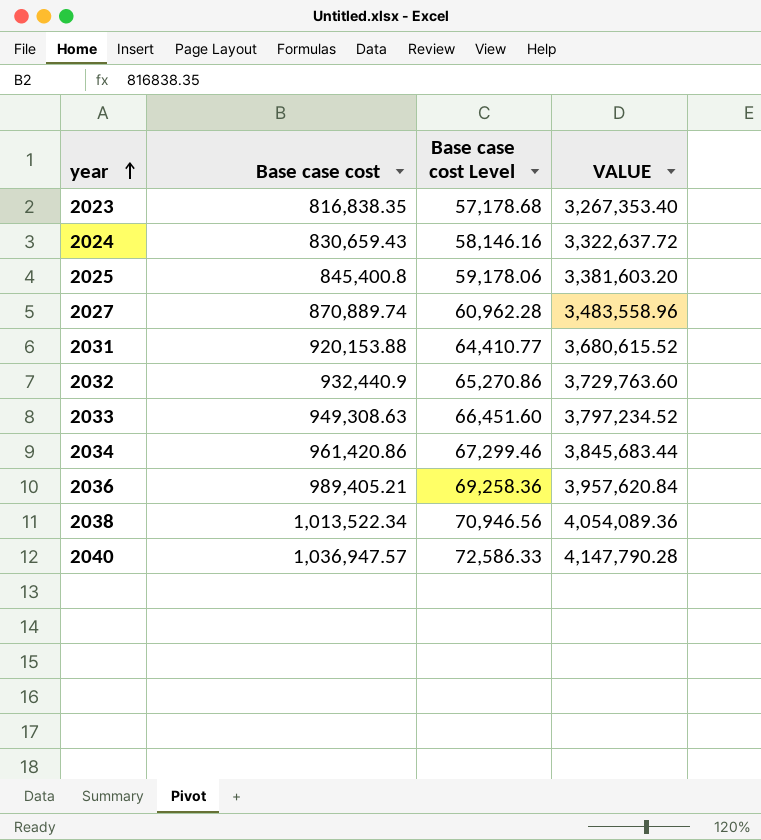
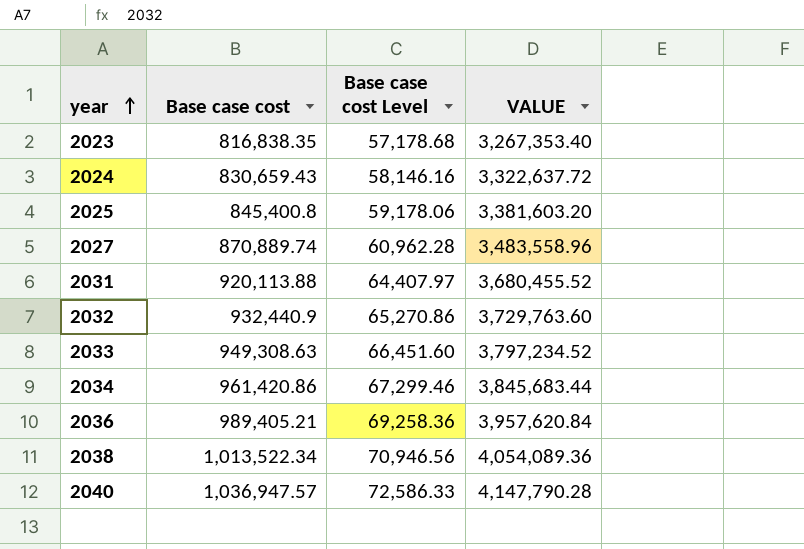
2031 | Base case cost: 920,153.88 -> 920,113.88
2031 | Base case cost Level: 64,410.77 -> 64,407.97
2031 | VALUE: 3,680,615.52 -> 3,680,455.52

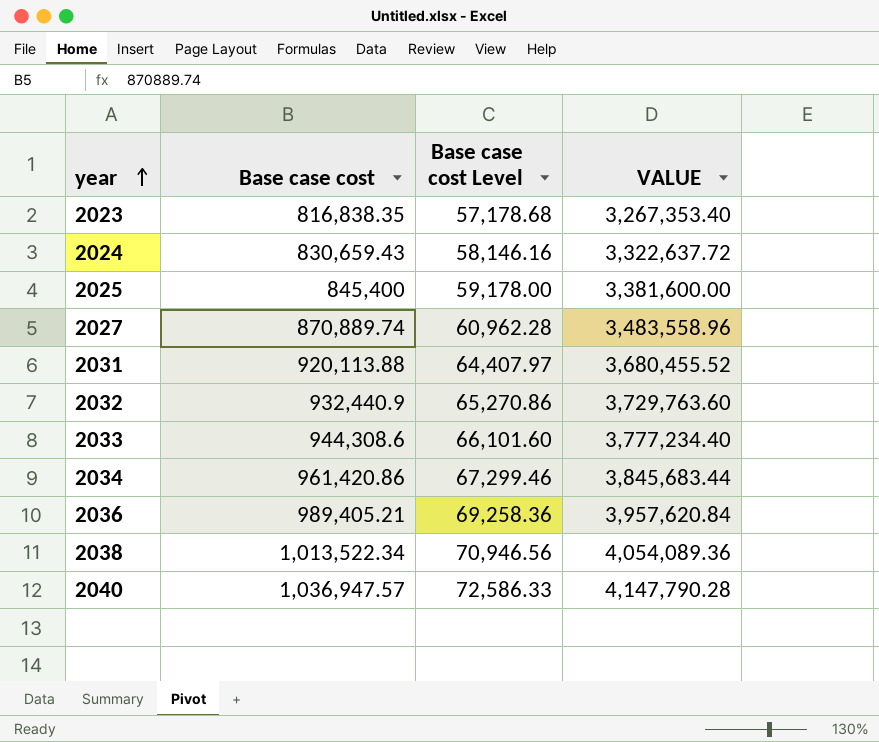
2025 | Base case cost: 845,400.8 -> 845,400
2025 | Base case cost Level: 59,178.06 -> 59,178.00
2025 | VALUE: 3,381,603.20 -> 3,381,600.00
2033 | Base case cost: 949,308.63 -> 944,308.6
2033 | Base case cost Level: 66,451.60 -> 66,101.60
2033 | VALUE: 3,797,234.52 -> 3,777,234.40

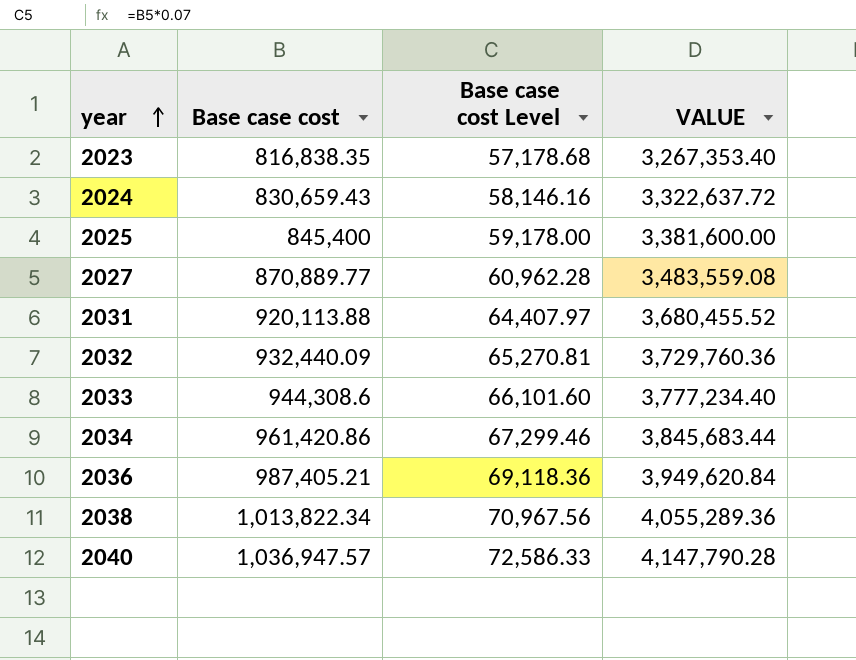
2027 | Base case cost: 870,889.74 -> 870,889.77
2027 | VALUE: 3,483,558.96 -> 3,483,559.08
2032 | Base case cost: 932,440.9 -> 932,440.09
2032 | Base case cost Level: 65,270.86 -> 65,270.81
2032 | VALUE: 3,729,763.60 -> 3,729,760.36
2036 | Base case cost: 989,405.21 -> 987,405.21
2036 | Base case cost Level: 69,258.36 -> 69,118.36
2036 | VALUE: 3,957,620.84 -> 3,949,620.84
2038 | Base case cost: 1,013,522.34 -> 1,013,822.34
2038 | Base case cost Level: 70,946.56 -> 70,967.56
2038 | VALUE: 4,054,089.36 -> 4,055,289.36

